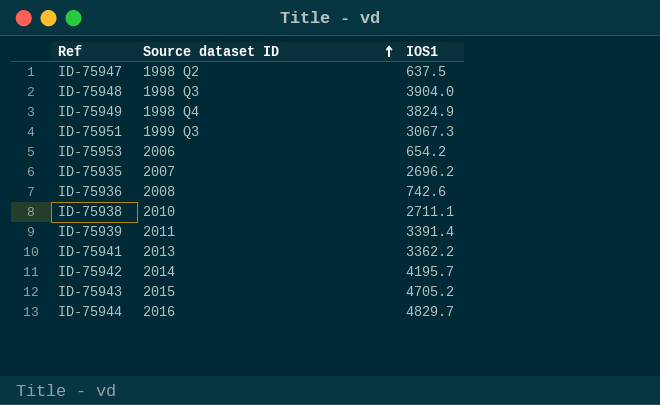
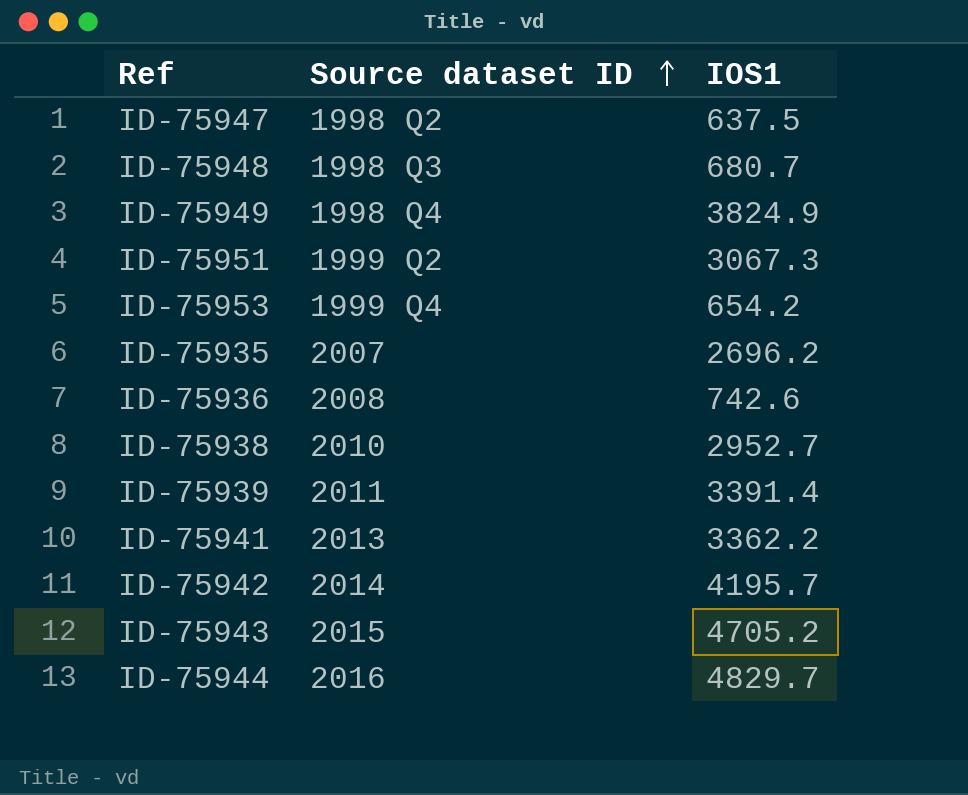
ID-75948 | IOS1: 3904.0 -> 680.7
ID-75951 | Source dataset ID: 1999 Q3 -> 1999 Q2
ID-75953 | Source dataset ID: 2006 -> 1999 Q4
ID-75938 | IOS1: 2711.1 -> 2952.7

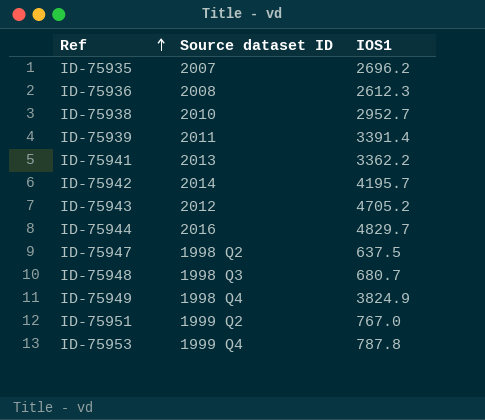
row order: Source dataset ID ascending -> Ref ascending
ID-75936 | IOS1: 742.6 -> 2612.3
ID-75943 | Source dataset ID: 2015 -> 2012
ID-75951 | IOS1: 3067.3 -> 767.0
ID-75953 | IOS1: 654.2 -> 787.8

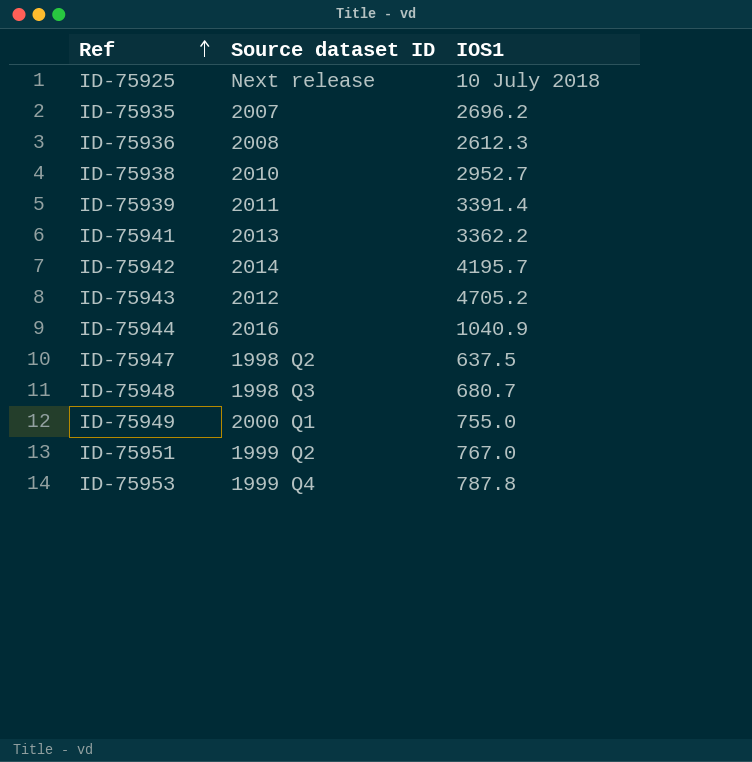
row ID-75925: none -> Next release | 10 July 2018
ID-75944 | IOS1: 4829.7 -> 1040.9
ID-75949 | Source dataset ID: 1998 Q4 -> 2000 Q1
ID-75949 | IOS1: 3824.9 -> 755.0

